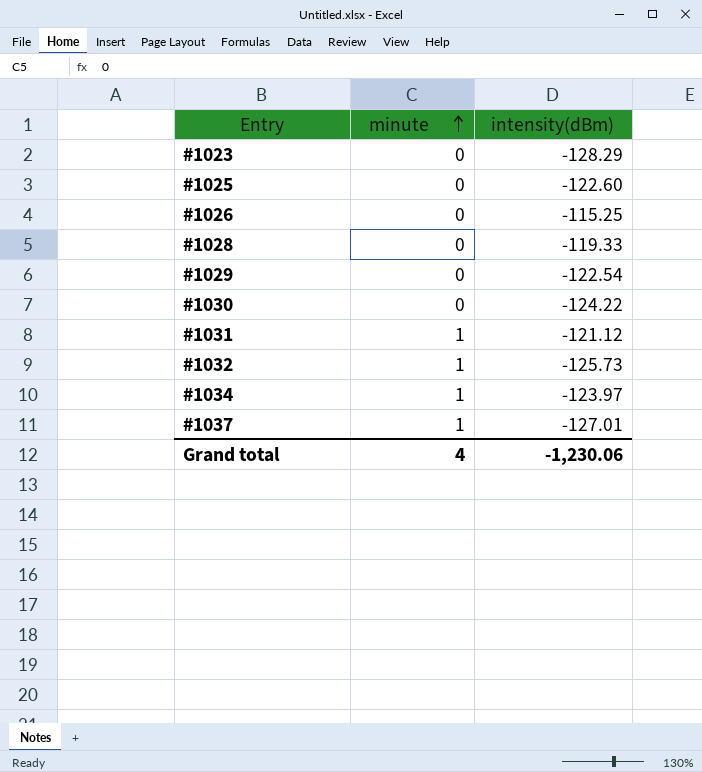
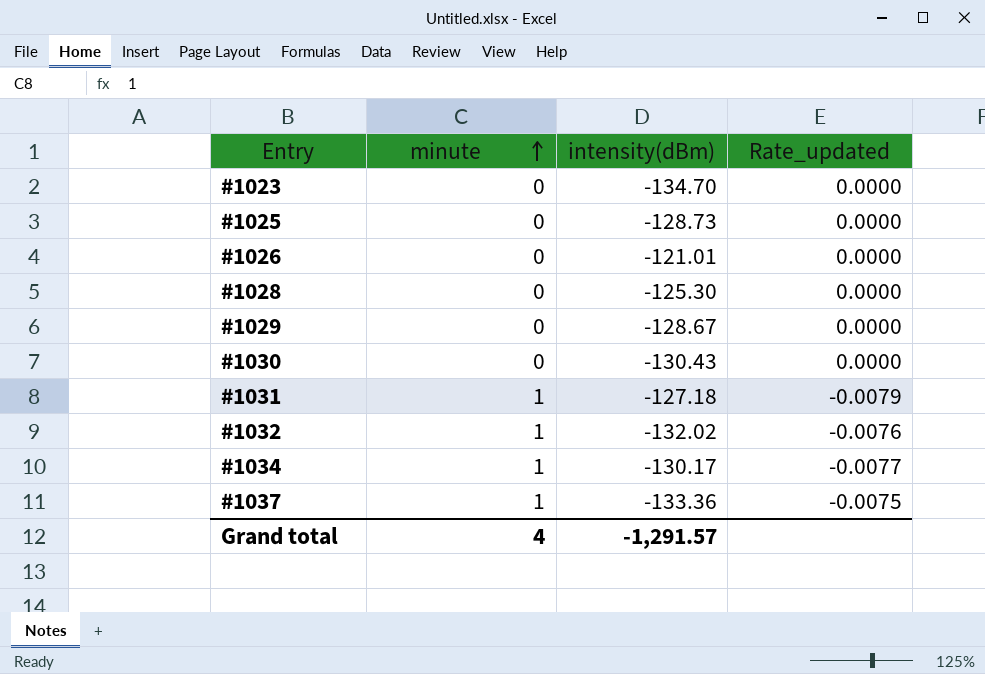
column Rate_updated | formula: none -> [minute] / [intensity(dBm)]
#1023 | intensity(dBm): -128.29 -> -134.70
#1025 | intensity(dBm): -122.60 -> -128.73
#1026 | intensity(dBm): -115.25 -> -121.01
#1028 | intensity(dBm): -119.33 -> -125.30
#1029 | intensity(dBm): -122.54 -> -128.67
#1030 | intensity(dBm): -124.22 -> -130.43
#1031 | intensity(dBm): -121.12 -> -127.18
#1032 | intensity(dBm): -125.73 -> -132.02
#1034 | intensity(dBm): -123.97 -> -130.17
#1037 | intensity(dBm): -127.01 -> -133.36
Grand total | intensity(dBm): -1,230.06 -> -1,291.57

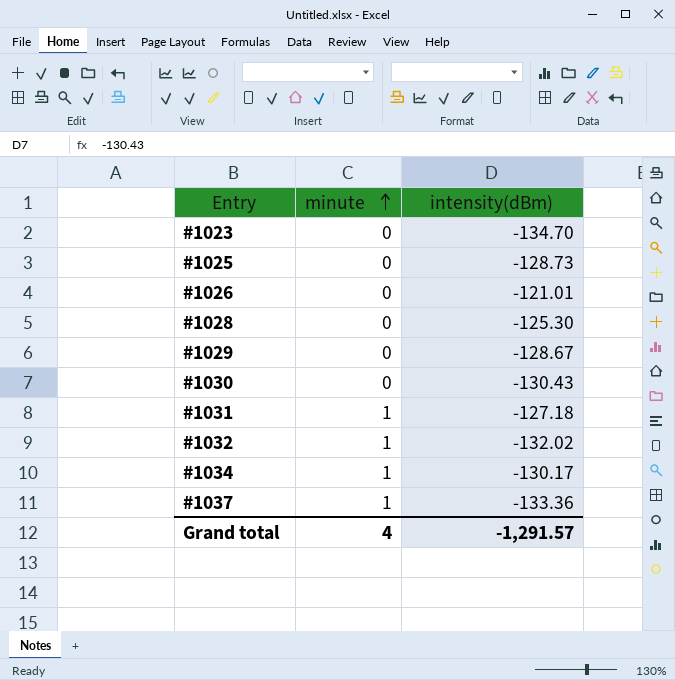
column Rate_updated | formula: [minute] / [intensity(dBm)] -> none

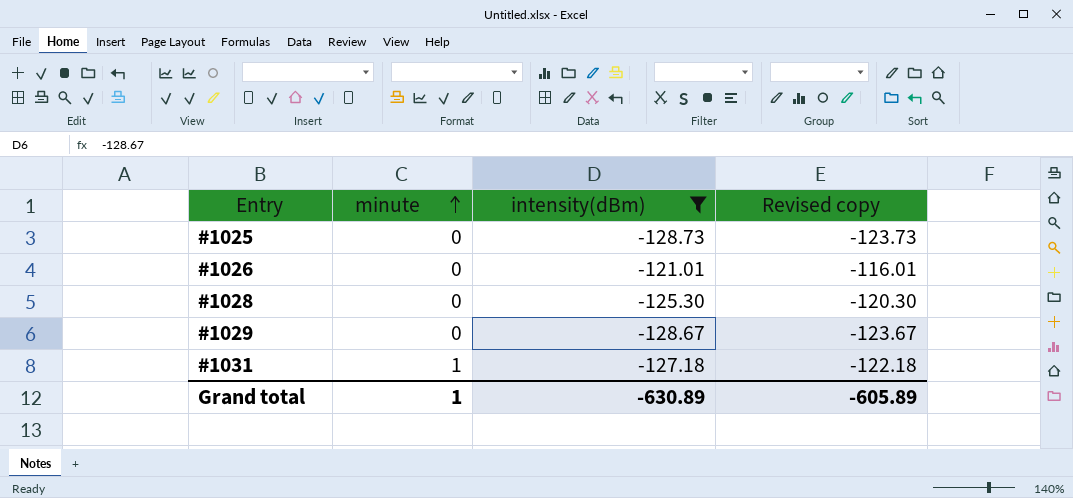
filter: none -> intensity(dBm) >= -128.73
column Revised copy | formula: none -> [intensity(dBm)] + 5
Grand total | minute: 4 -> 1
Grand total | intensity(dBm): -1,291.57 -> -630.89

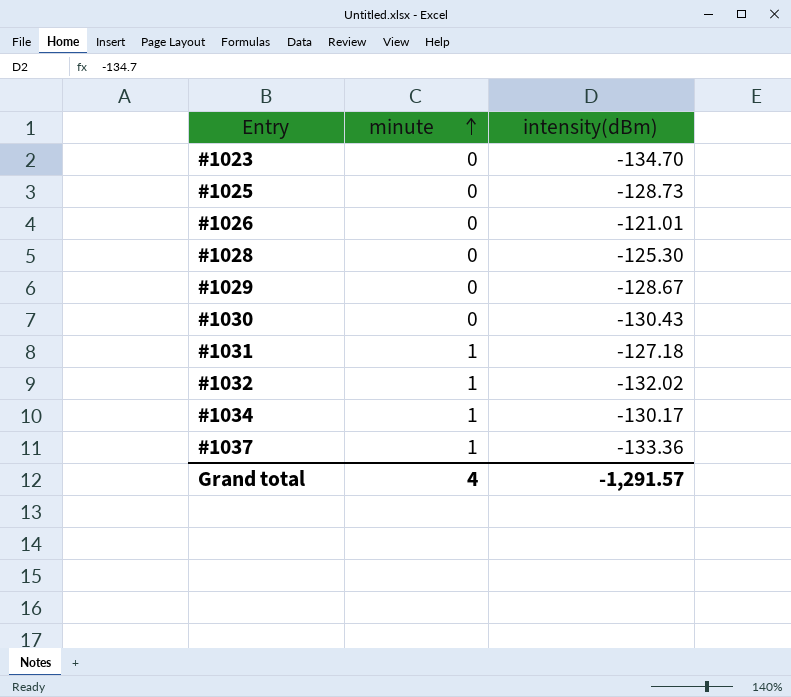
filter: intensity(dBm) >= -128.73 -> none
column Revised copy | formula: [intensity(dBm)] + 5 -> none
Grand total | minute: 1 -> 4
Grand total | intensity(dBm): -630.89 -> -1,291.57

